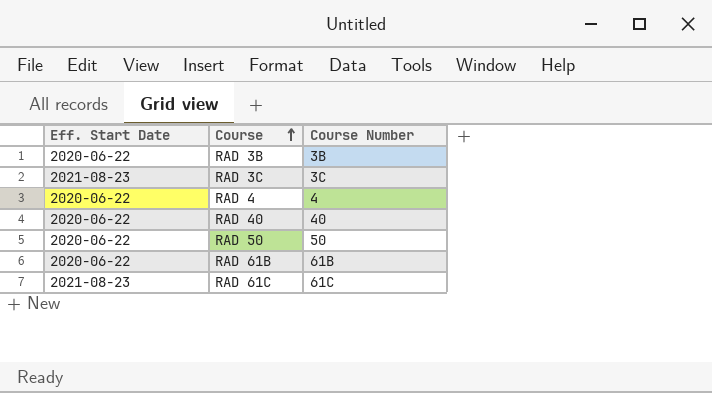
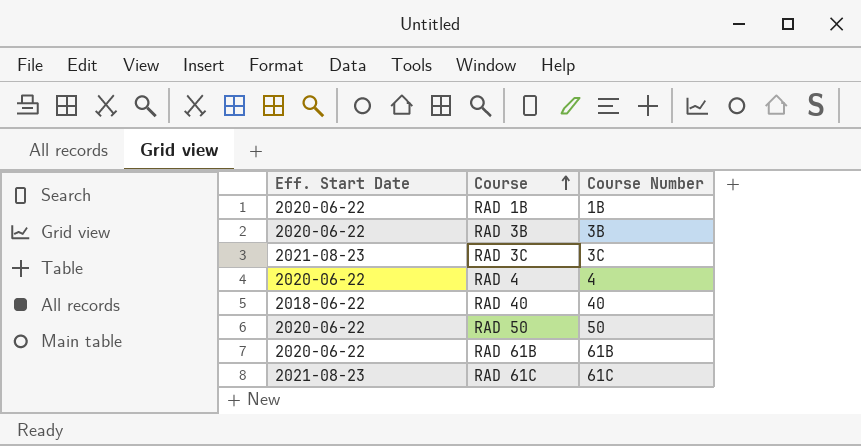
row RAD 1B: none -> 2020-06-22 | 1B
RAD 40 | Eff. Start Date: 2020-06-22 -> 2018-06-22

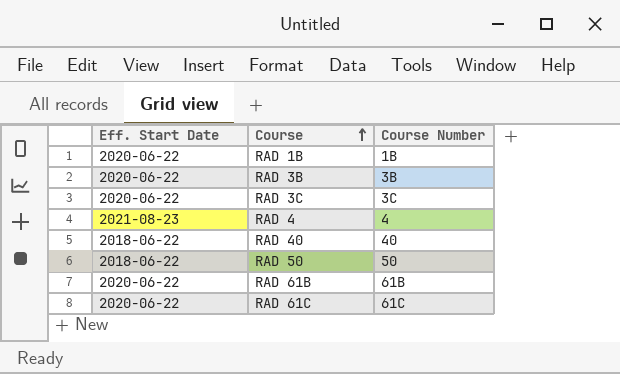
RAD 3C | Eff. Start Date: 2021-08-23 -> 2020-06-22
RAD 4 | Eff. Start Date: 2020-06-22 -> 2021-08-23
RAD 50 | Eff. Start Date: 2020-06-22 -> 2018-06-22
RAD 61C | Eff. Start Date: 2021-08-23 -> 2020-06-22

